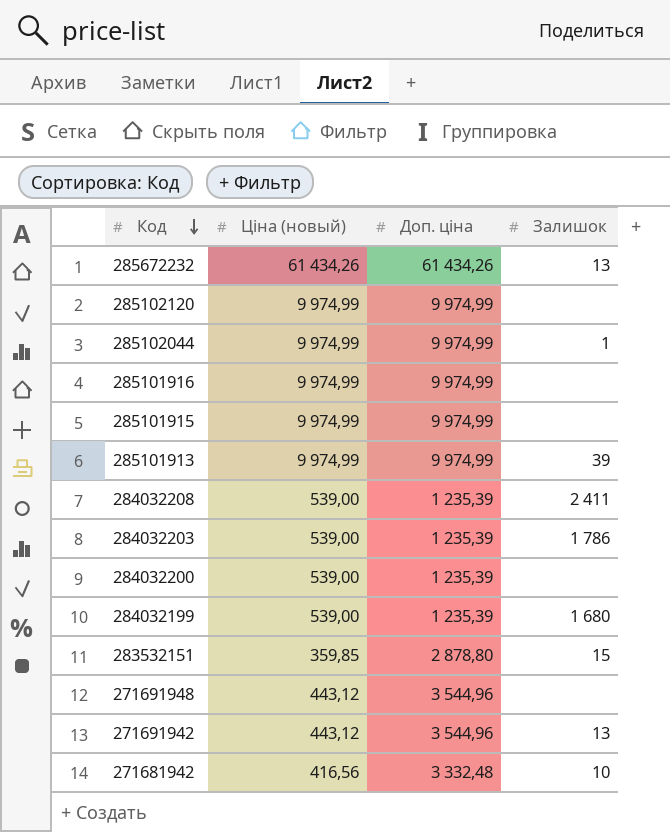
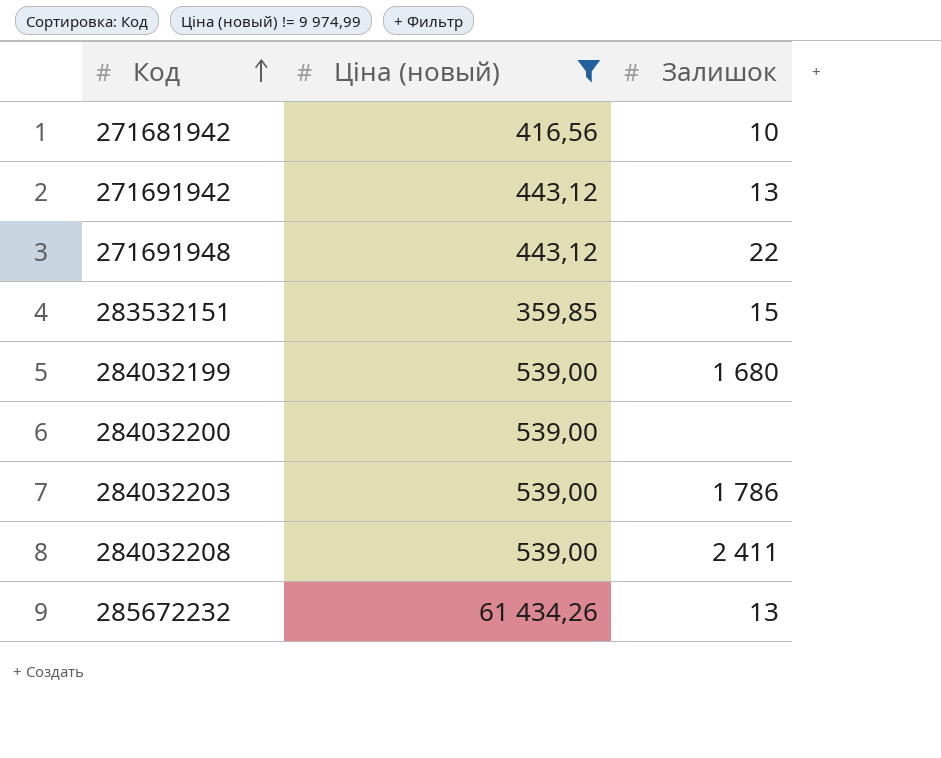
filter: none -> Ціна (новый) != 9 974,99
row order: Код descending -> Код ascending
column Доп. ціна | position: 3 -> none
271691948 | Залишок: none -> 22

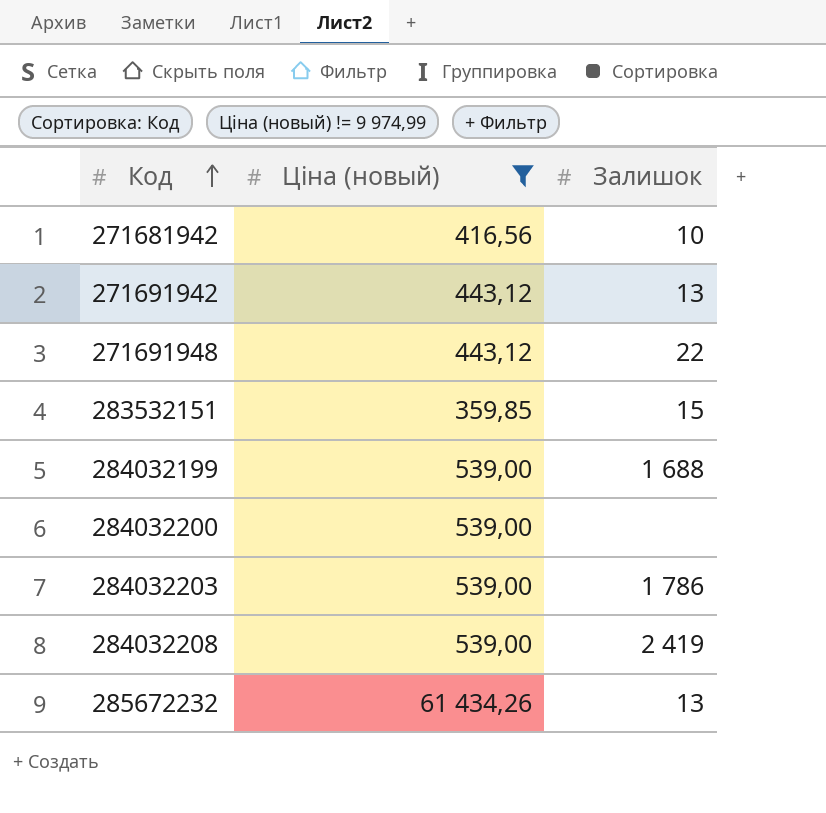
284032199 | Залишок: 1 680 -> 1 688
284032208 | Залишок: 2 411 -> 2 419

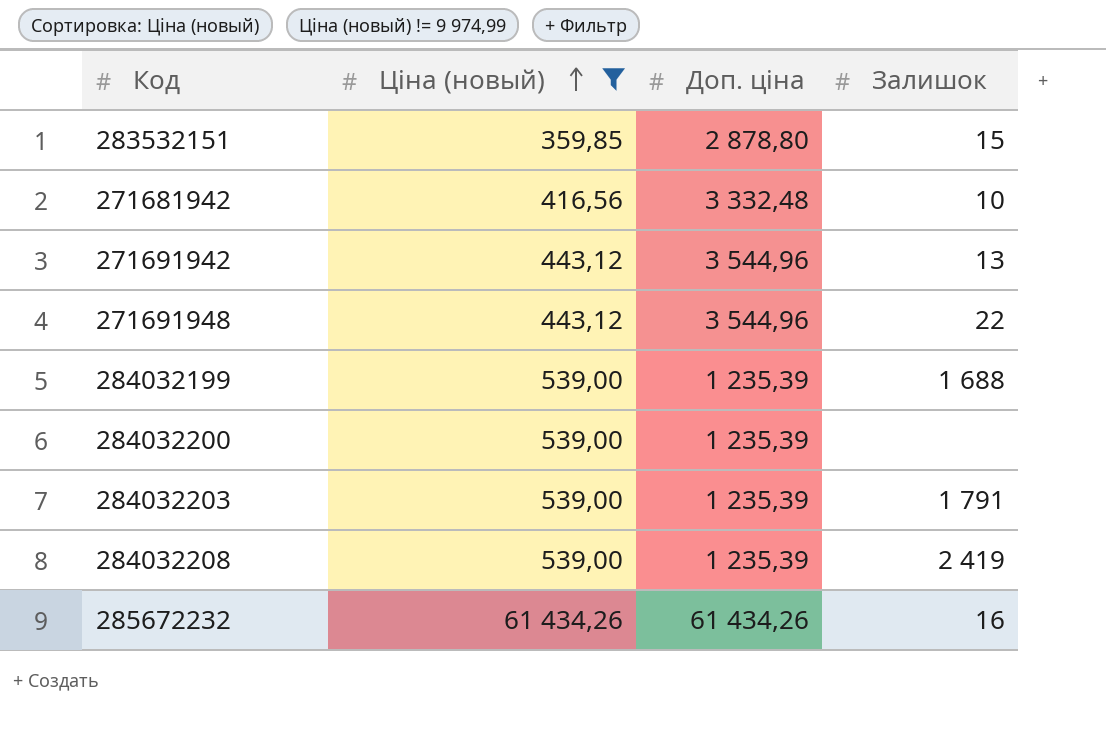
row order: Код ascending -> Ціна (новый) ascending
column Доп. ціна | position: none -> 3
284032203 | Залишок: 1 786 -> 1 791
285672232 | Залишок: 13 -> 16

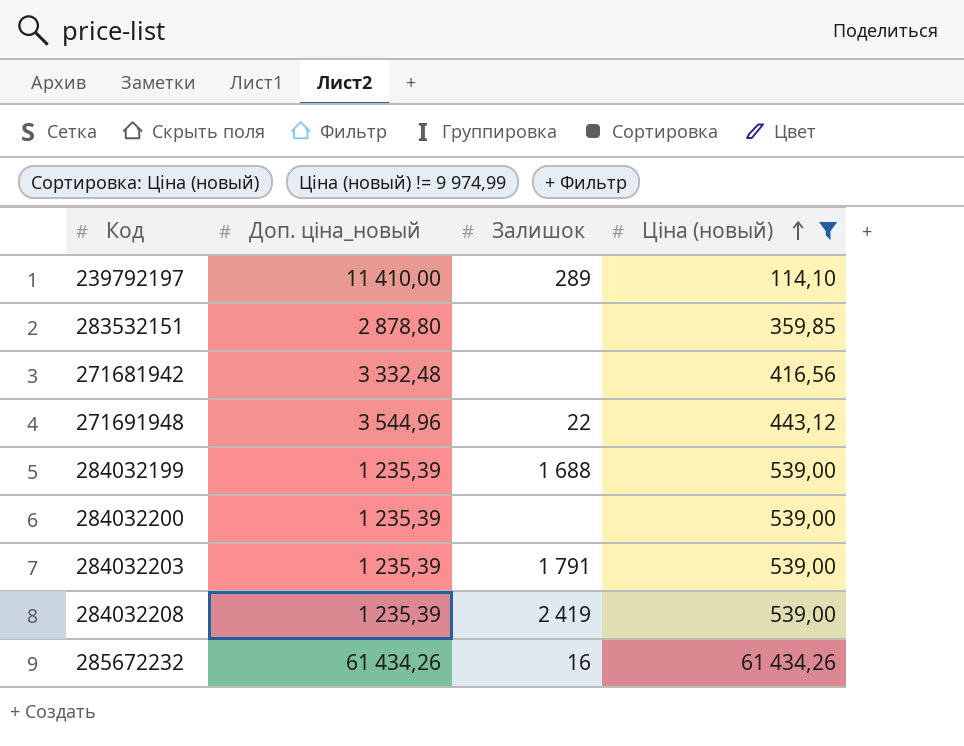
column name: Доп. ціна -> Доп. ціна_новый
column Ціна (новый) | position: 2 -> 4
row 271691942: 443,12 | 3 544,96 | 13 -> none
row 239792197: none -> 11 410,00 | 289 | 114,10
283532151 | Залишок: 15 -> none
271681942 | Залишок: 10 -> none

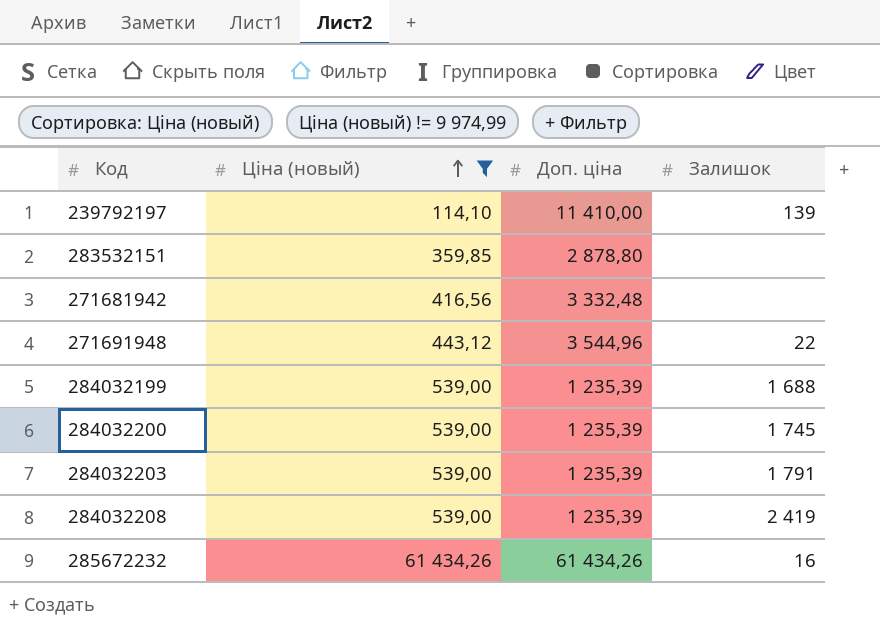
column Ціна (новый) | position: 4 -> 2
column name: Доп. ціна_новый -> Доп. ціна
239792197 | Залишок: 289 -> 139
284032200 | Залишок: none -> 1 745

